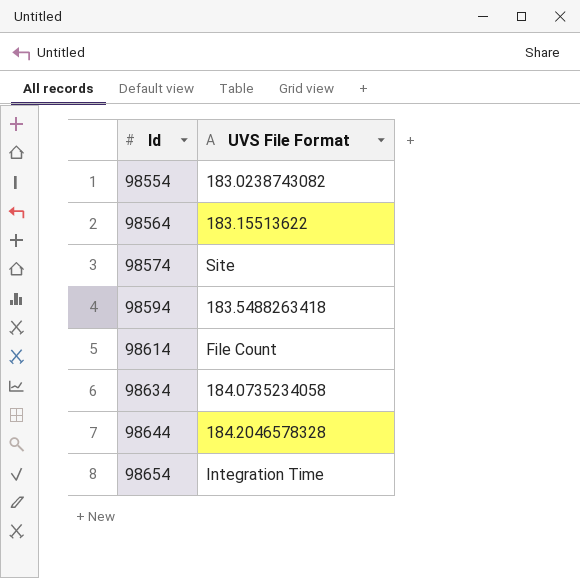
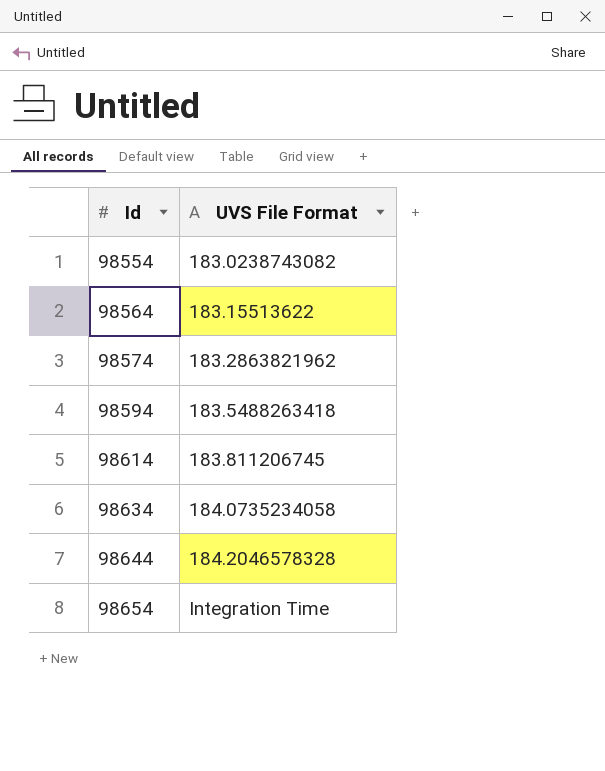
98574 | UVS File Format: Site -> 183.2863821962
98614 | UVS File Format: File Count -> 183.811206745

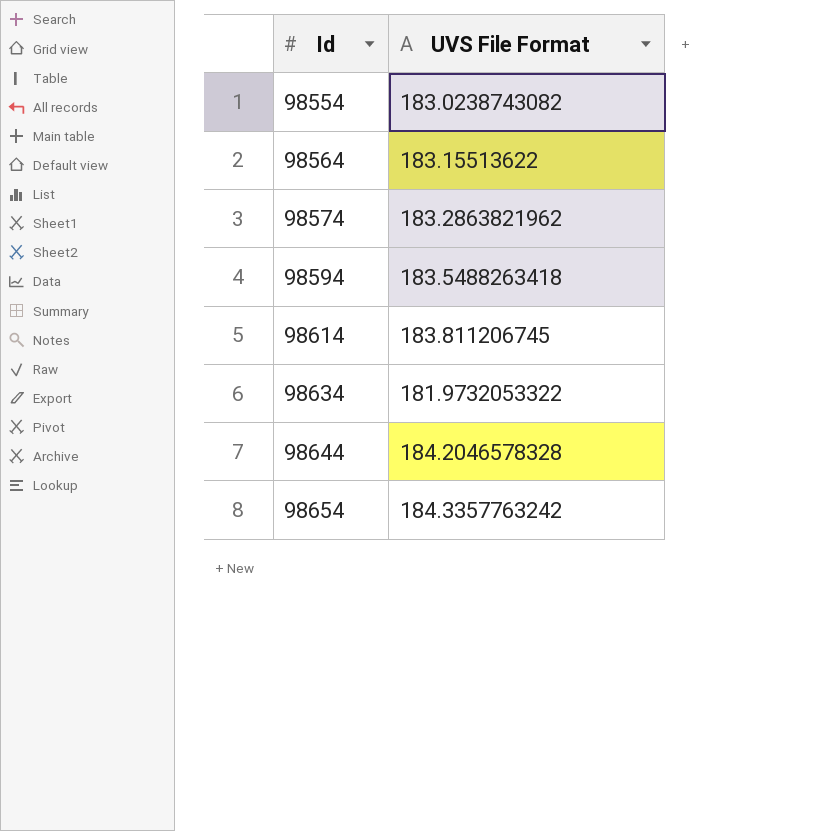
98634 | UVS File Format: 184.0735234058 -> 181.9732053322
98654 | UVS File Format: Integration Time -> 184.3357763242

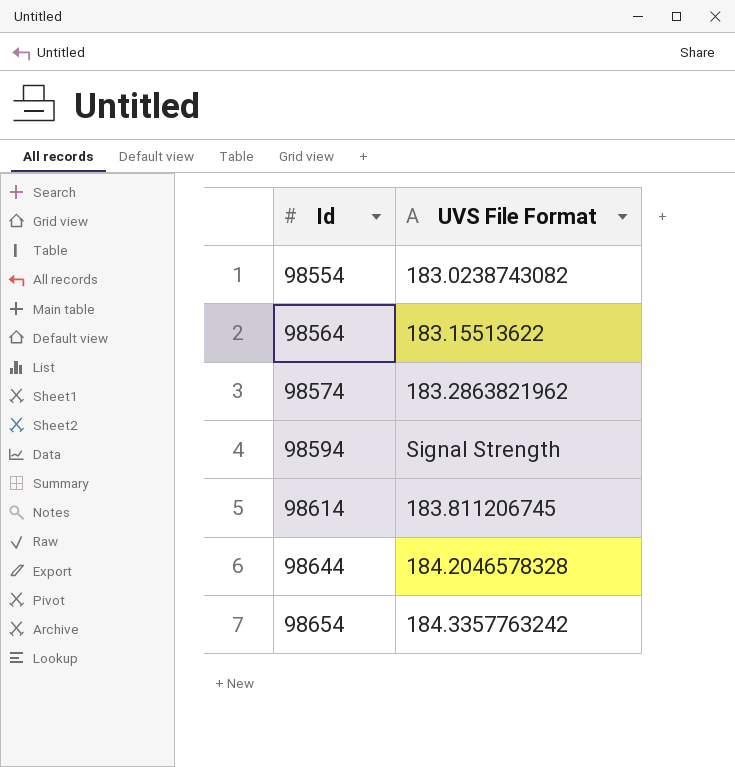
row 98634: 181.9732053322 -> none
98594 | UVS File Format: 183.5488263418 -> Signal Strength

